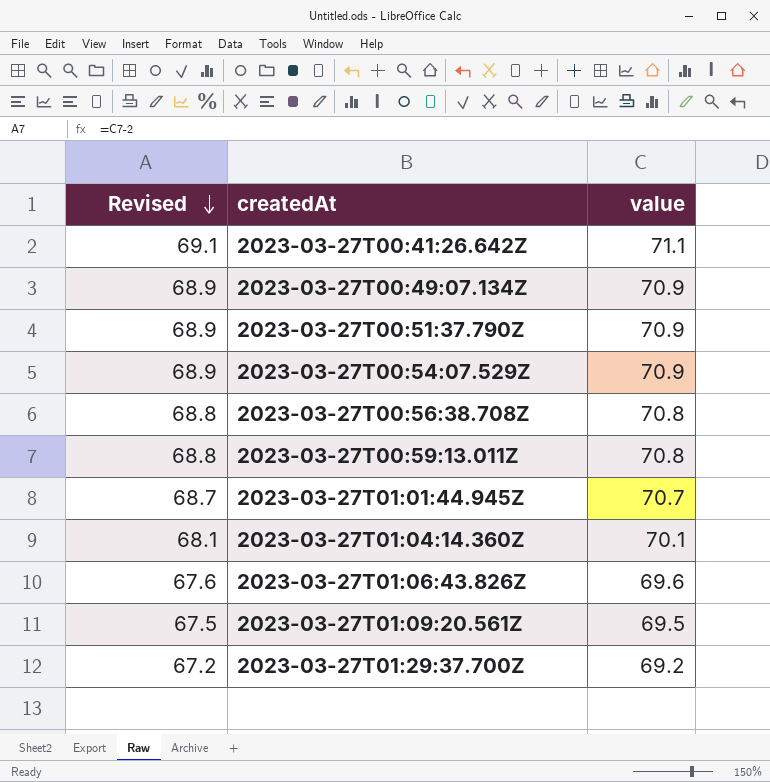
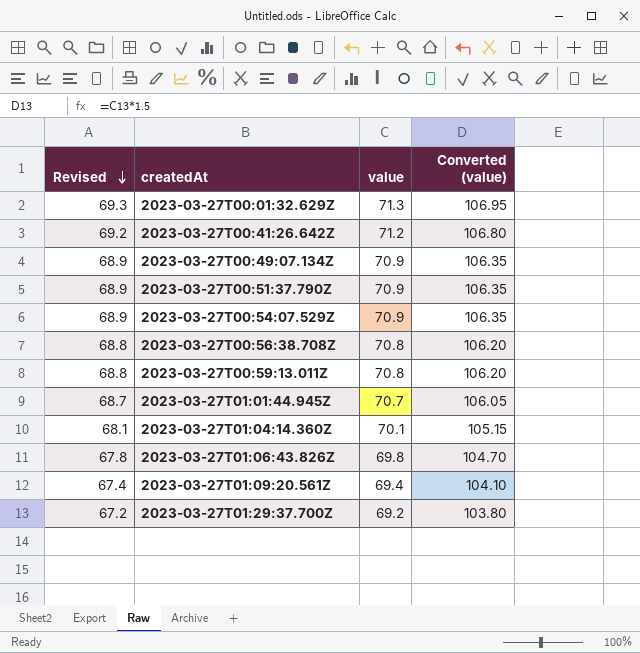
column Converted (value) | formula: none -> [value] * 1.5
row 2023-03-27T00:01:32.629Z: none -> 69.3 | 71.3 | 106.95
2023-03-27T00:41:26.642Z | Revised: 69.1 -> 69.2
2023-03-27T00:41:26.642Z | value: 71.1 -> 71.2
2023-03-27T01:06:43.826Z | Revised: 67.6 -> 67.8
2023-03-27T01:06:43.826Z | value: 69.6 -> 69.8
2023-03-27T01:09:20.561Z | Revised: 67.5 -> 67.4
2023-03-27T01:09:20.561Z | value: 69.5 -> 69.4

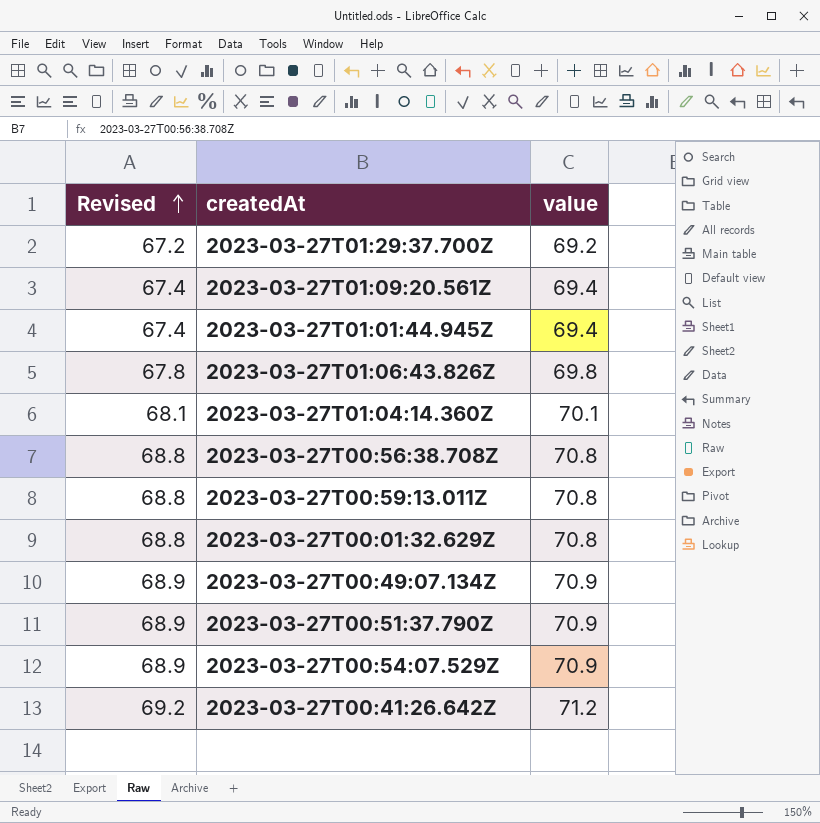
row order: Revised descending -> Revised ascending
column Converted (value) | formula: [value] * 1.5 -> none
2023-03-27T01:01:44.945Z | Revised: 68.7 -> 67.4
2023-03-27T01:01:44.945Z | value: 70.7 -> 69.4
2023-03-27T00:01:32.629Z | Revised: 69.3 -> 68.8
2023-03-27T00:01:32.629Z | value: 71.3 -> 70.8

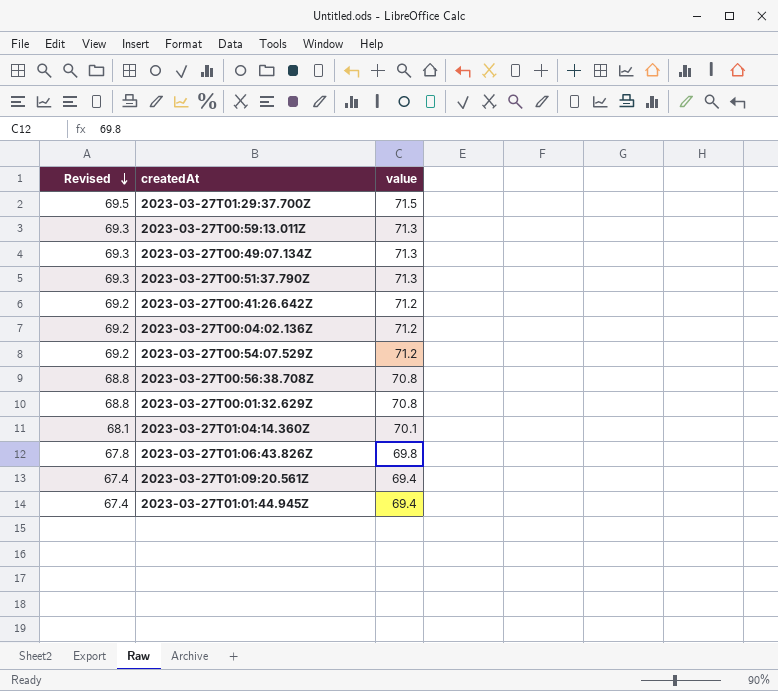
row order: Revised ascending -> Revised descending
2023-03-27T01:29:37.700Z | Revised: 67.2 -> 69.5
2023-03-27T01:29:37.700Z | value: 69.2 -> 71.5
2023-03-27T00:59:13.011Z | Revised: 68.8 -> 69.3
2023-03-27T00:59:13.011Z | value: 70.8 -> 71.3
2023-03-27T00:49:07.134Z | Revised: 68.9 -> 69.3
2023-03-27T00:49:07.134Z | value: 70.9 -> 71.3
2023-03-27T00:51:37.790Z | Revised: 68.9 -> 69.3
2023-03-27T00:51:37.790Z | value: 70.9 -> 71.3
row 2023-03-27T00:04:02.136Z: none -> 69.2 | 71.2
2023-03-27T00:54:07.529Z | Revised: 68.9 -> 69.2
2023-03-27T00:54:07.529Z | value: 70.9 -> 71.2

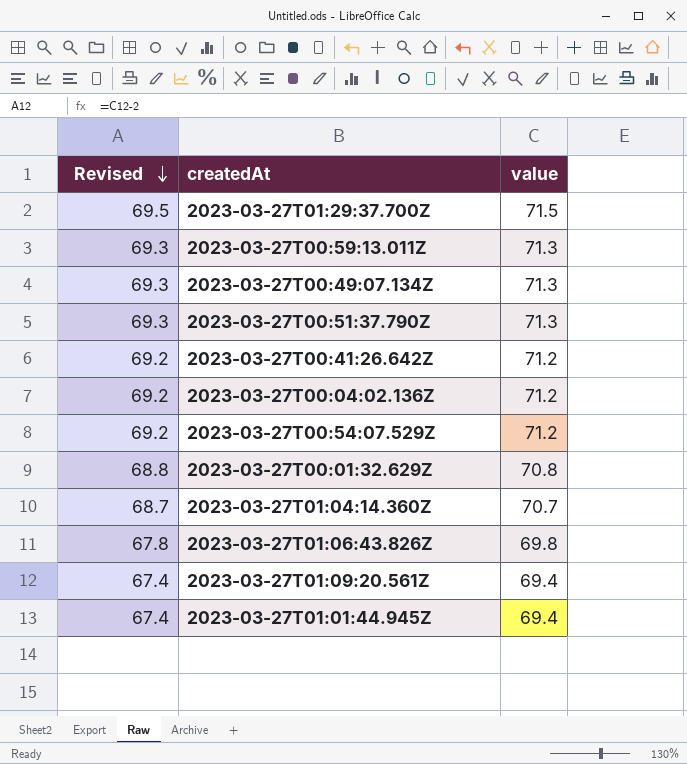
row 2023-03-27T00:56:38.708Z: 68.8 | 70.8 -> none
2023-03-27T01:04:14.360Z | Revised: 68.1 -> 68.7
2023-03-27T01:04:14.360Z | value: 70.1 -> 70.7

